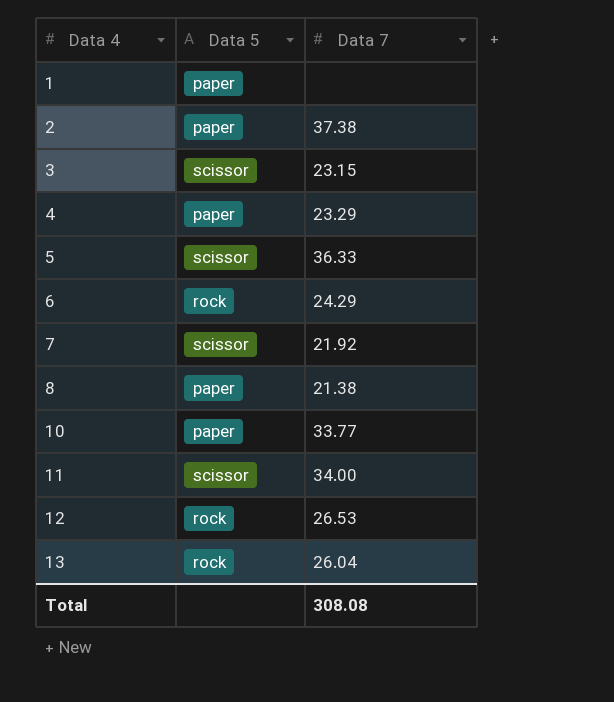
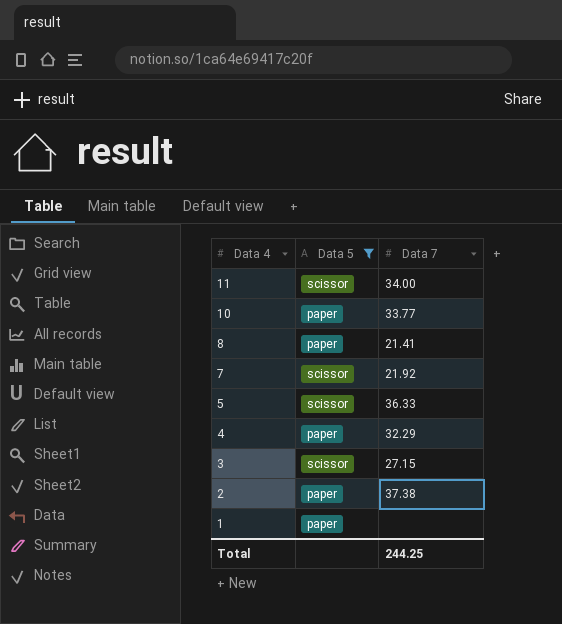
filter: none -> Data 5 != rock
row order: Data 4 ascending -> Data 4 descending
8 | Data 7: 21.38 -> 21.41
4 | Data 7: 23.29 -> 32.29
3 | Data 7: 23.15 -> 27.15
Total | Data 7: 308.08 -> 244.25

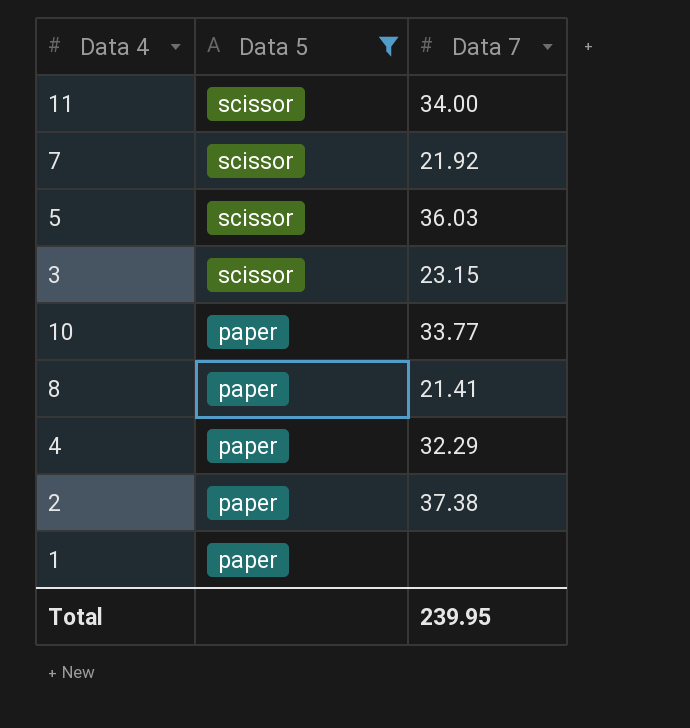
row order: Data 4 descending -> Data 5 descending
5 | Data 7: 36.33 -> 36.03
3 | Data 7: 27.15 -> 23.15
Total | Data 7: 244.25 -> 239.95

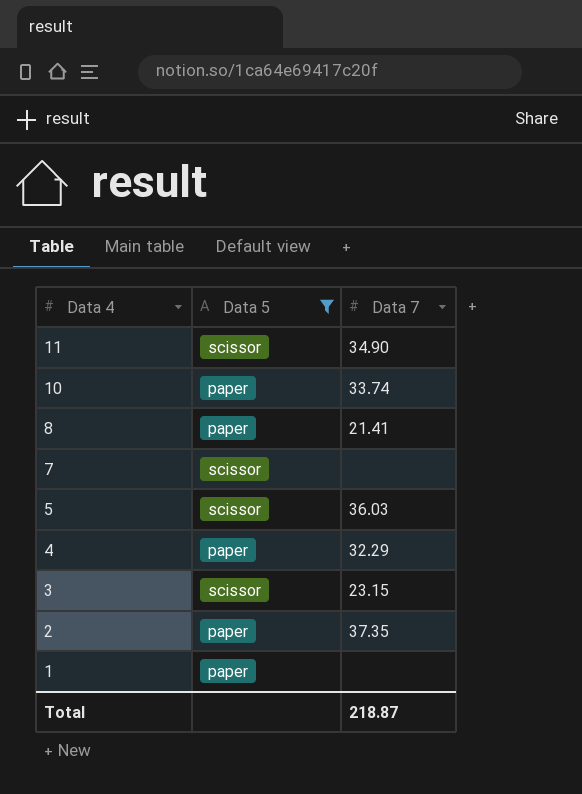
row order: Data 5 descending -> Data 4 descending
11 | Data 7: 34.00 -> 34.90
10 | Data 7: 33.77 -> 33.74
7 | Data 7: 21.92 -> none
2 | Data 7: 37.38 -> 37.35
Total | Data 7: 239.95 -> 218.87

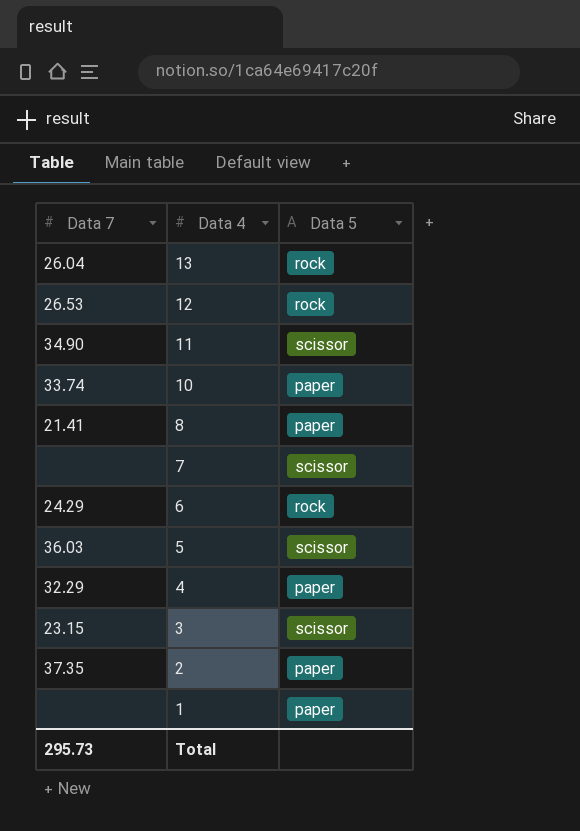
filter: Data 5 != rock -> none
column Data 7 | position: 3 -> 1
Total | Data 7: 218.87 -> 295.73

